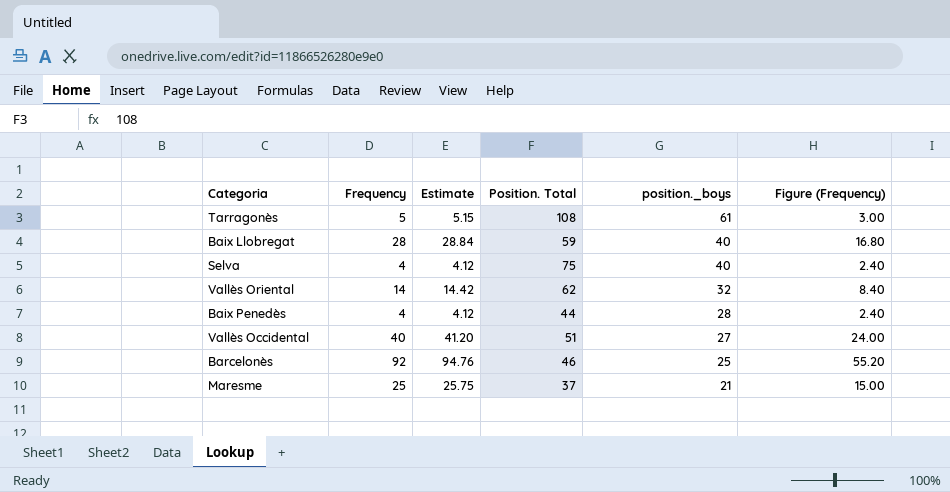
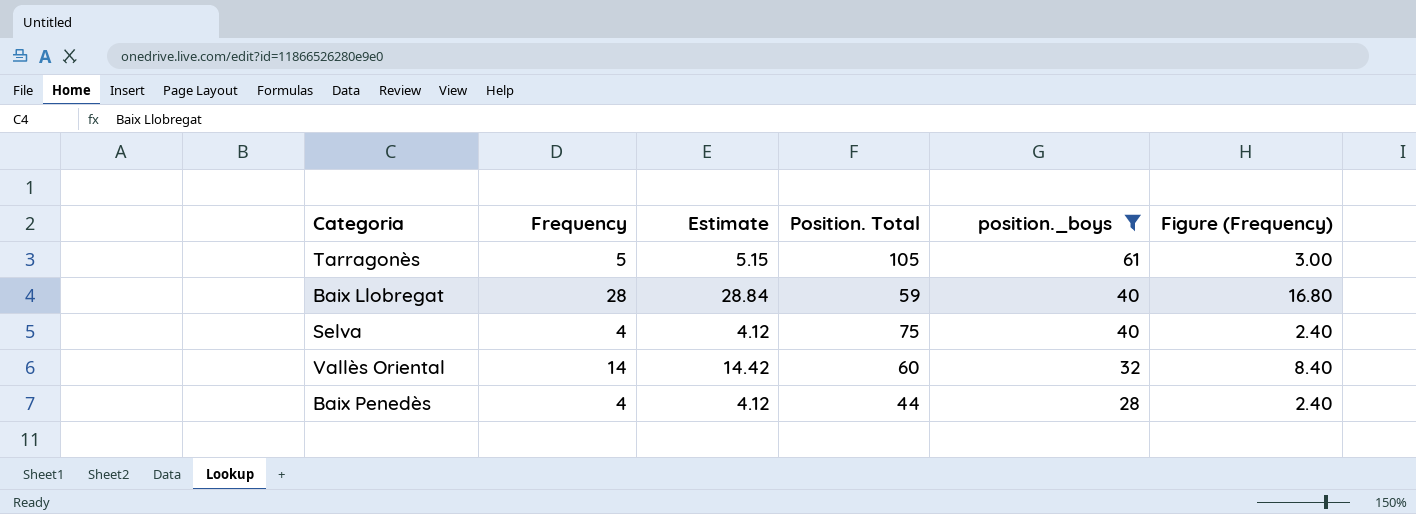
filter: none -> position._boys >= 28
Tarragonès | Position. Total: 108 -> 105
Vallès Oriental | Position. Total: 62 -> 60

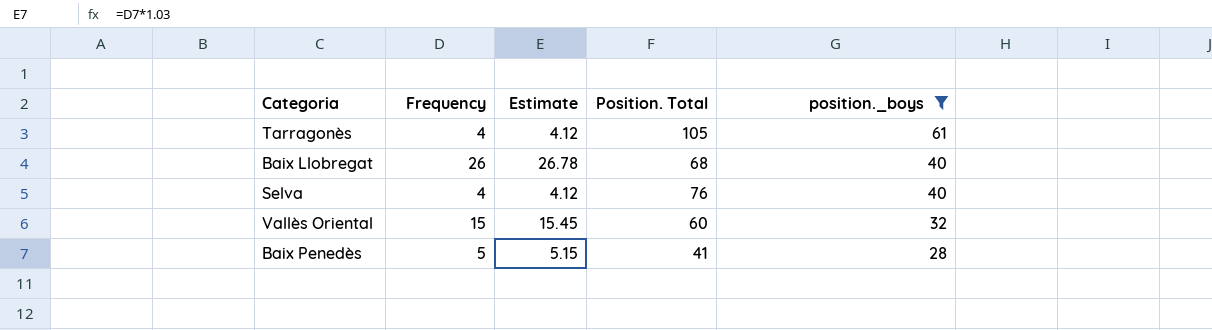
column Figure (Frequency) | formula: [Frequency] * 0.6 -> none
Tarragonès | Frequency: 5 -> 4
Tarragonès | Estimate: 5.15 -> 4.12
Baix Llobregat | Frequency: 28 -> 26
Baix Llobregat | Estimate: 28.84 -> 26.78
Baix Llobregat | Position. Total: 59 -> 68
Selva | Position. Total: 75 -> 76
Vallès Oriental | Frequency: 14 -> 15
Vallès Oriental | Estimate: 14.42 -> 15.45
Baix Penedès | Frequency: 4 -> 5
Baix Penedès | Estimate: 4.12 -> 5.15
Baix Penedès | Position. Total: 44 -> 41

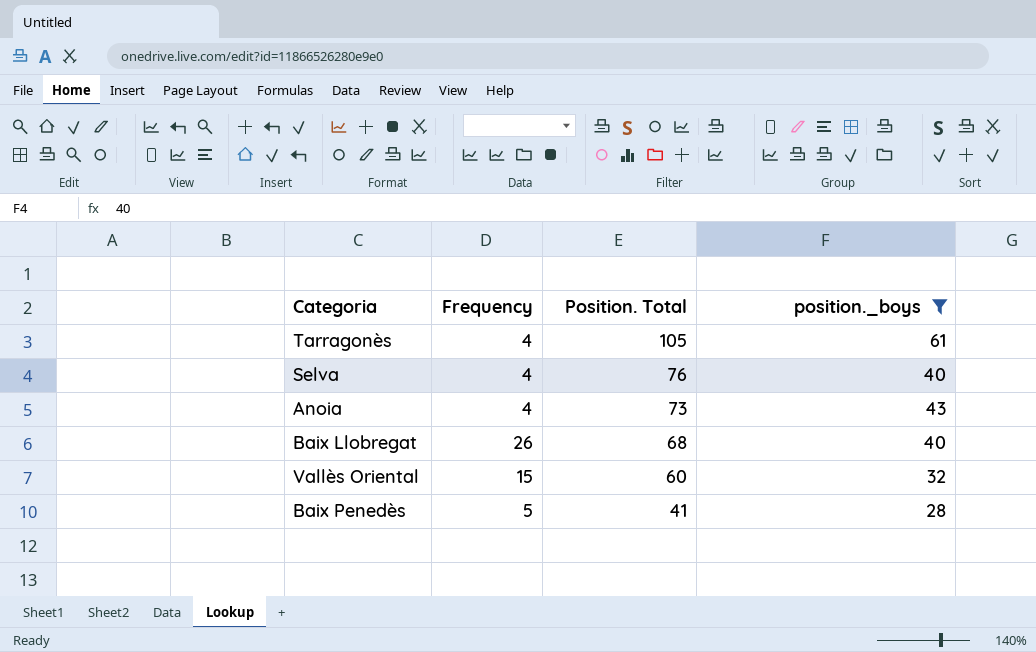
row order: position._boys descending -> Position. Total descending
column Estimate | formula: [Frequency] * 1.03 -> none
row Anoia: none -> 4 | 73 | 43

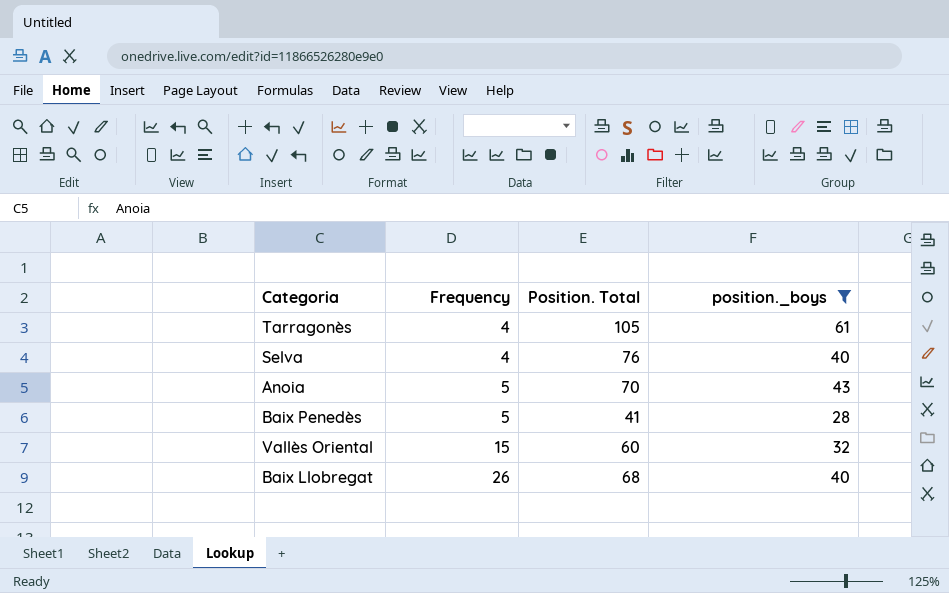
row order: Position. Total descending -> Frequency ascending
Anoia | Frequency: 4 -> 5
Anoia | Position. Total: 73 -> 70

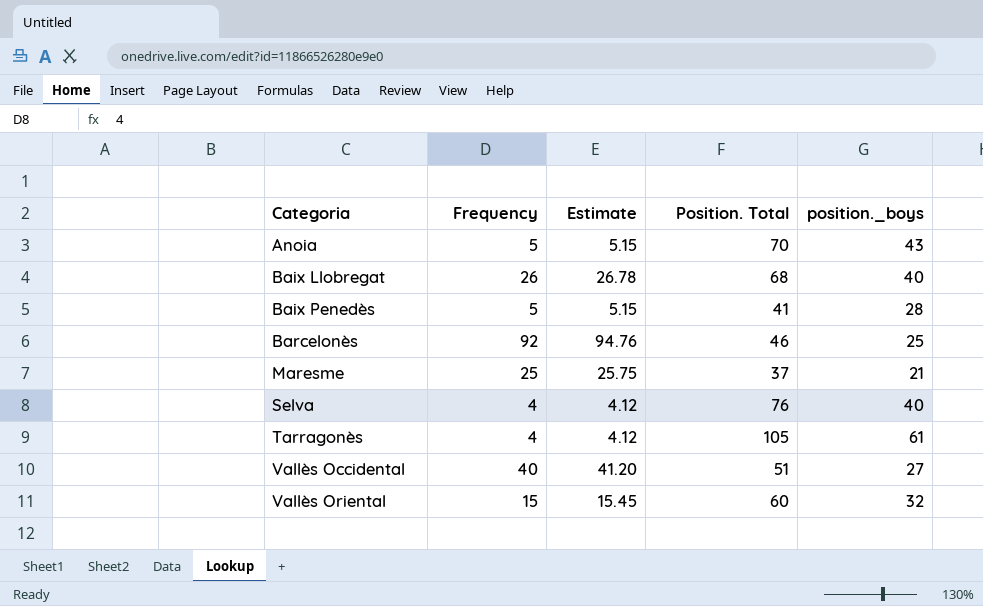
filter: position._boys >= 28 -> none
row order: Frequency ascending -> Categoria ascending
column Estimate | formula: none -> [Frequency] * 1.03

